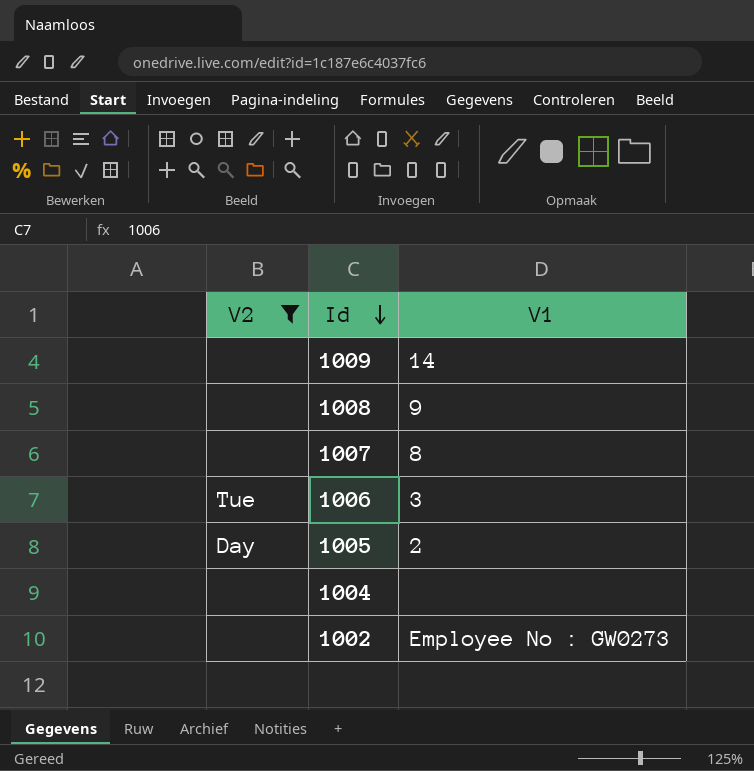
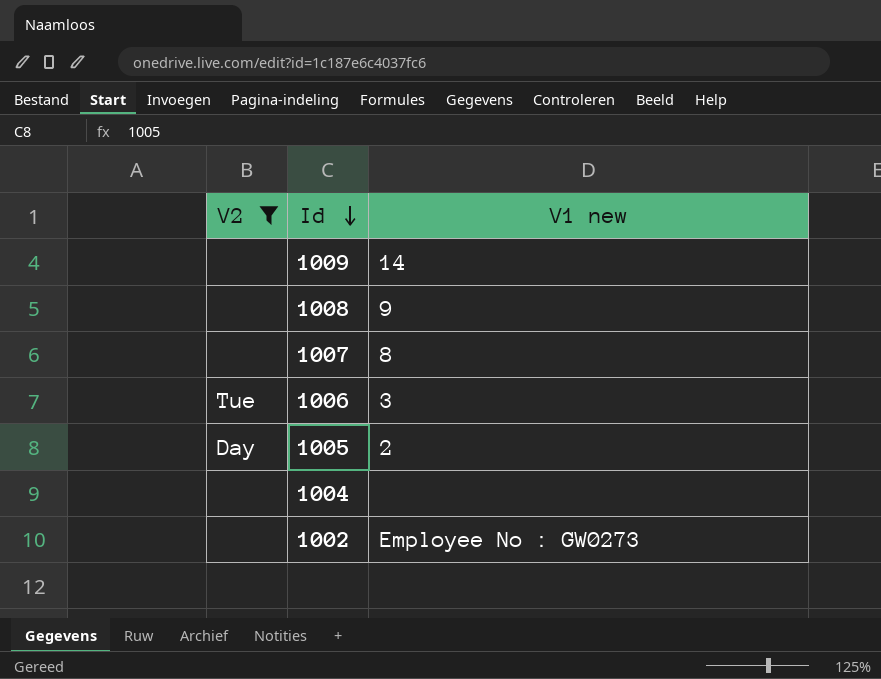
column name: V1 -> V1 new

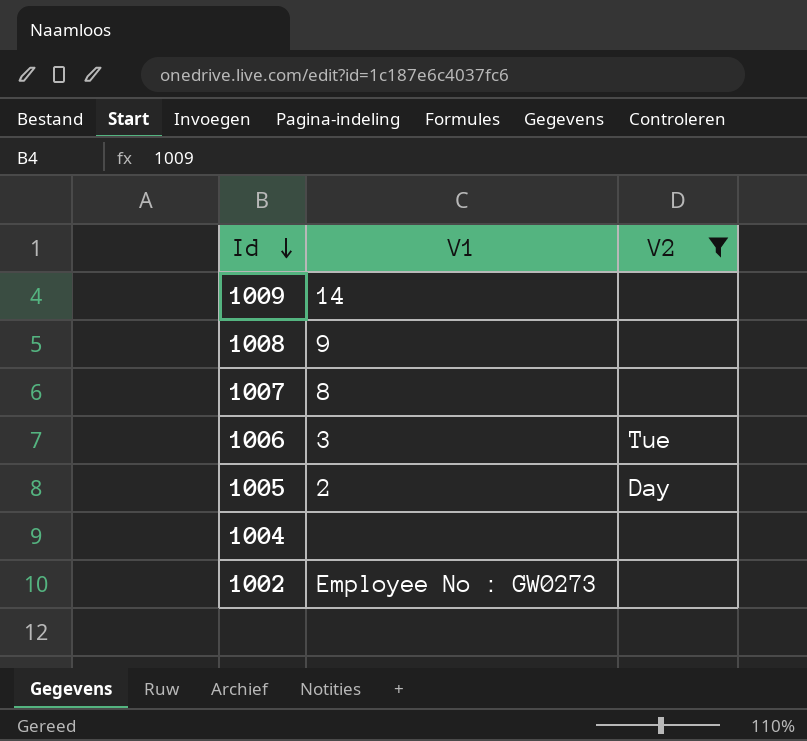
column name: V1 new -> V1
column V2 | position: 1 -> 3

